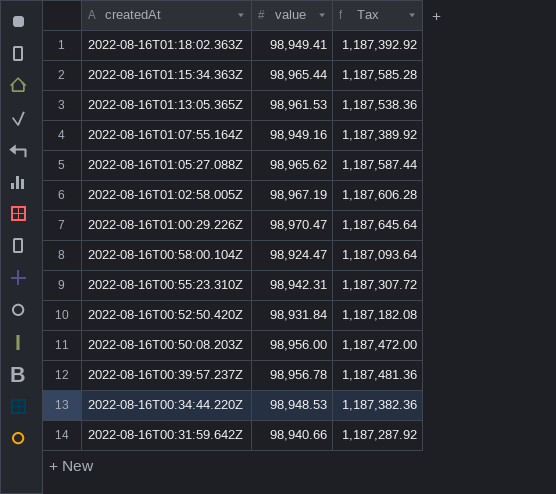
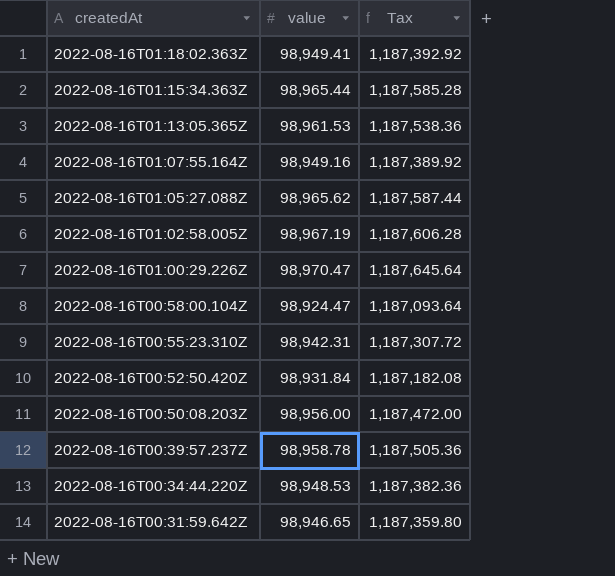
2022-08-16T00:39:57.237Z | value: 98,956.78 -> 98,958.78
2022-08-16T00:39:57.237Z | Tax: 1,187,481.36 -> 1,187,505.36
2022-08-16T00:31:59.642Z | value: 98,940.66 -> 98,946.65
2022-08-16T00:31:59.642Z | Tax: 1,187,287.92 -> 1,187,359.80

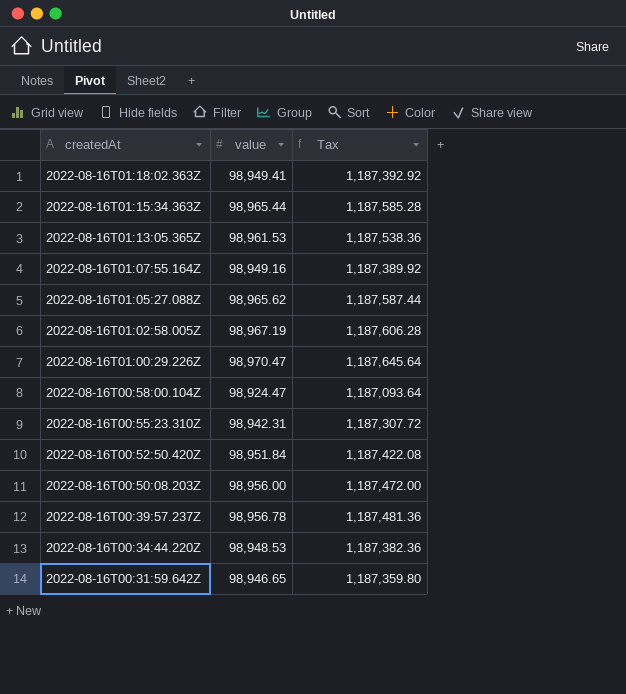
2022-08-16T00:52:50.420Z | value: 98,931.84 -> 98,951.84
2022-08-16T00:52:50.420Z | Tax: 1,187,182.08 -> 1,187,422.08
2022-08-16T00:39:57.237Z | value: 98,958.78 -> 98,956.78
2022-08-16T00:39:57.237Z | Tax: 1,187,505.36 -> 1,187,481.36

